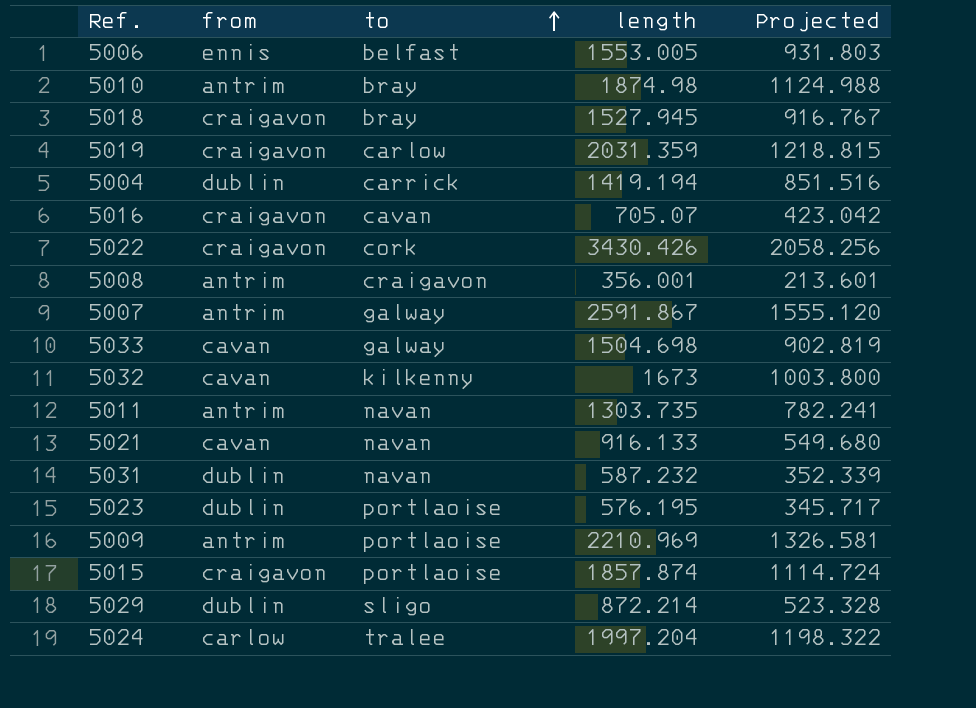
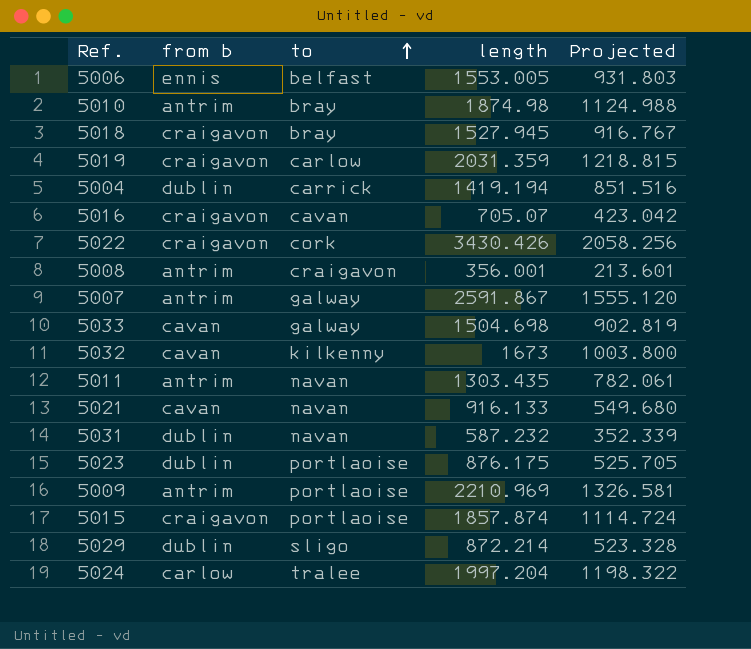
column name: from -> from b
5011 | length: 1303.735 -> 1303.435
5011 | Projected: 782.241 -> 782.061
5023 | length: 576.195 -> 876.175
5023 | Projected: 345.717 -> 525.705

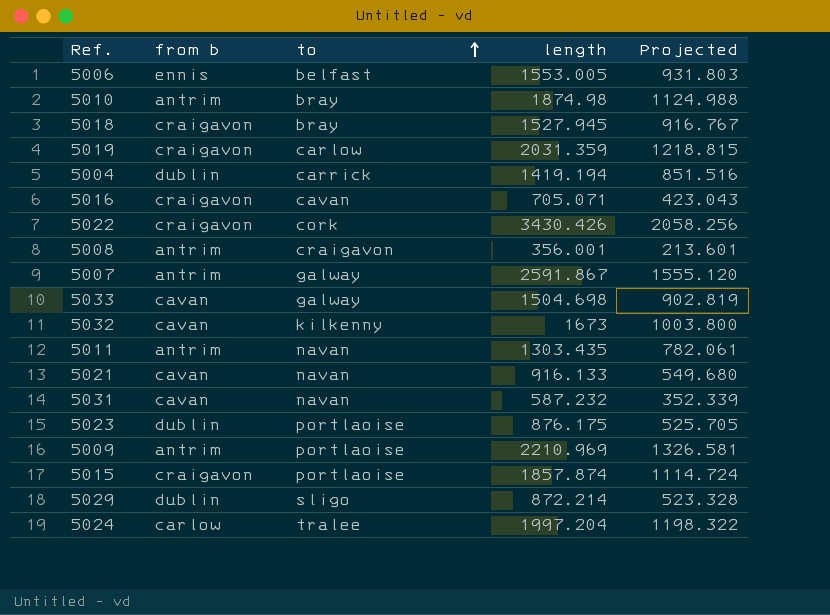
5016 | length: 705.07 -> 705.071
5016 | Projected: 423.042 -> 423.043
5031 | from b: dublin -> cavan

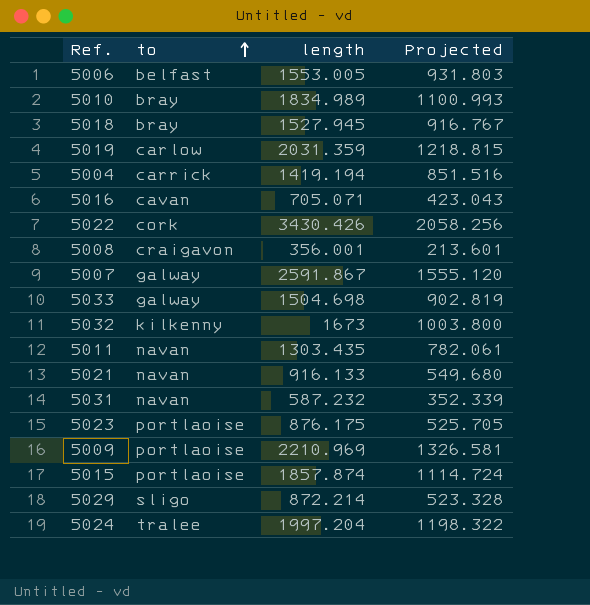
column from b | position: 2 -> none
5010 | length: 1874.98 -> 1834.989
5010 | Projected: 1124.988 -> 1100.993

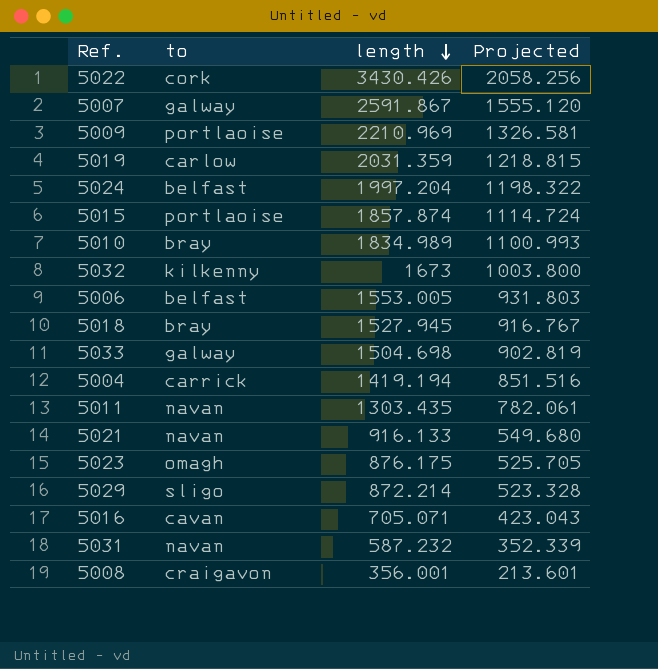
row order: to ascending -> length descending
5024 | to: tralee -> belfast
5023 | to: portlaoise -> omagh

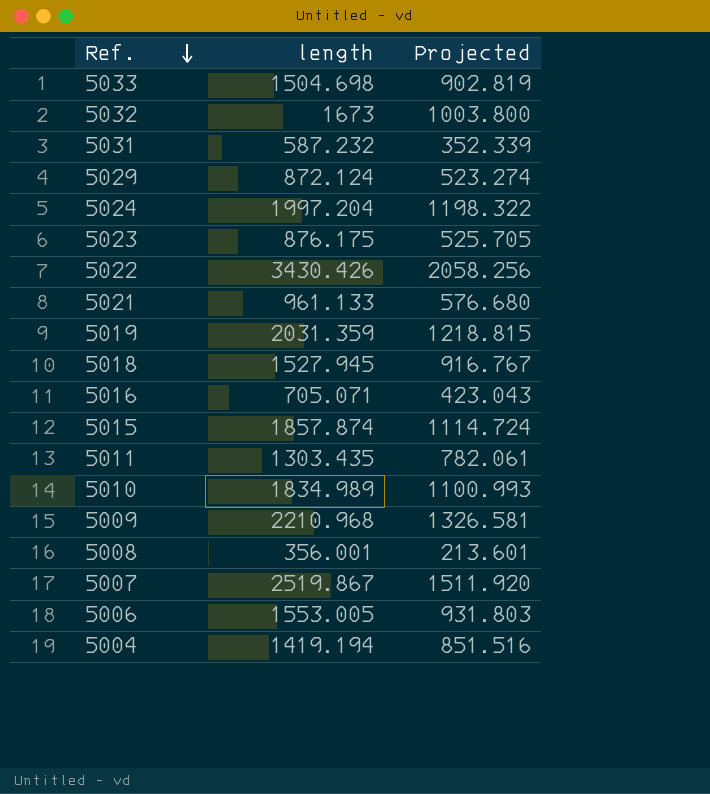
row order: length descending -> Ref. descending
column to | position: 2 -> none
5029 | length: 872.214 -> 872.124
5029 | Projected: 523.328 -> 523.274
5021 | length: 916.133 -> 961.133
5021 | Projected: 549.680 -> 576.680
5009 | length: 2210.969 -> 2210.968
5007 | length: 2591.867 -> 2519.867
5007 | Projected: 1555.120 -> 1511.920

